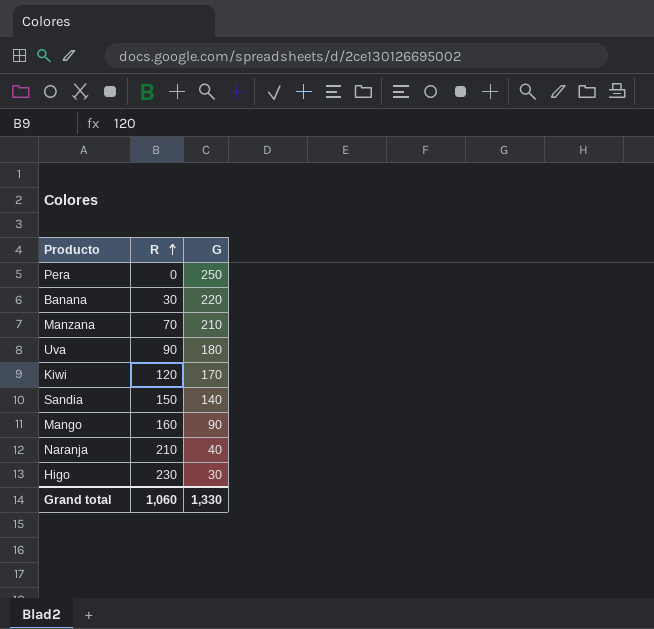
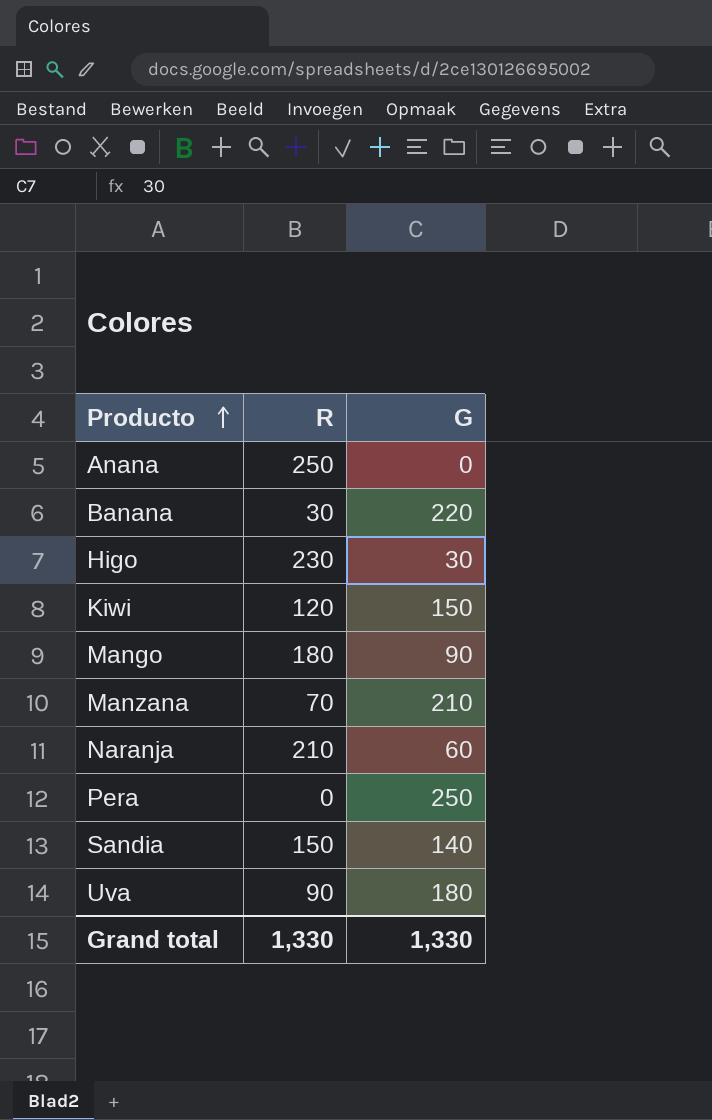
row order: R ascending -> Producto ascending
row Anana: none -> 250 | 0
Kiwi | G: 170 -> 150
Mango | R: 160 -> 180
Naranja | G: 40 -> 60
Grand total | R: 1,060 -> 1,330

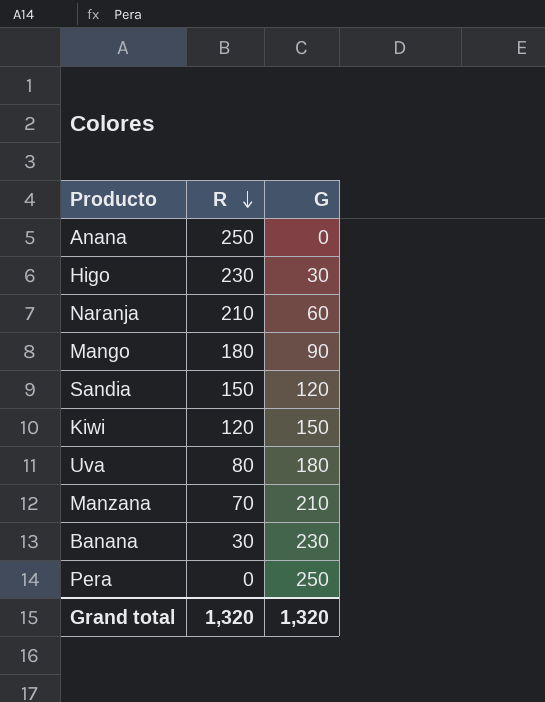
row order: Producto ascending -> R descending
Sandia | G: 140 -> 120
Uva | R: 90 -> 80
Banana | G: 220 -> 230
Grand total | R: 1,330 -> 1,320
Grand total | G: 1,330 -> 1,320

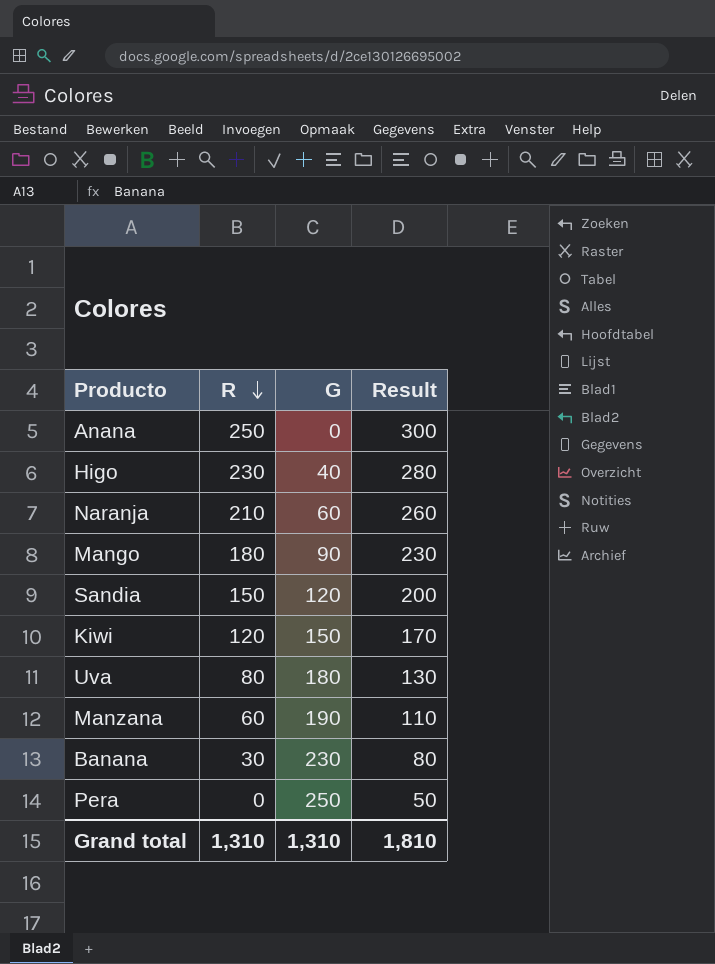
column Result | formula: none -> [R] + 50
Higo | G: 30 -> 40
Manzana | R: 70 -> 60
Manzana | G: 210 -> 190
Grand total | R: 1,320 -> 1,310
Grand total | G: 1,320 -> 1,310

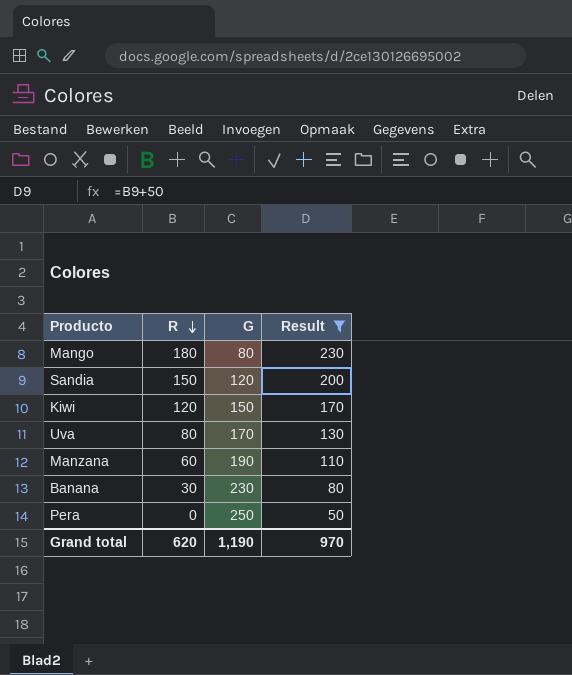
filter: none -> Result <= 230
Mango | G: 90 -> 80
Uva | G: 180 -> 170
Grand total | R: 1,310 -> 620
Grand total | G: 1,310 -> 1,190
Grand total | Result: 1,810 -> 970

